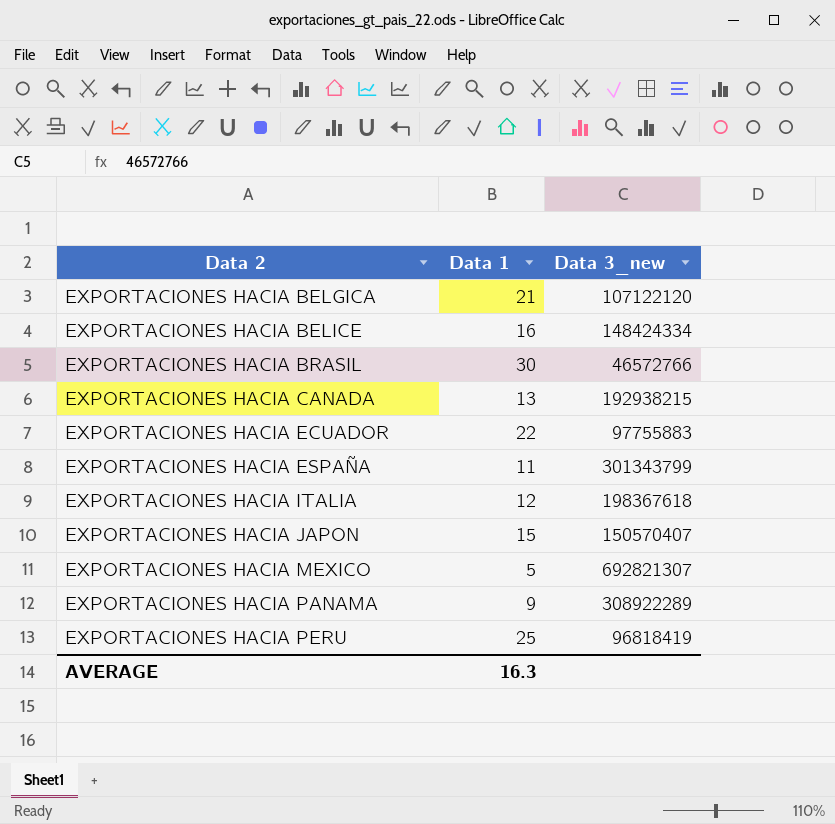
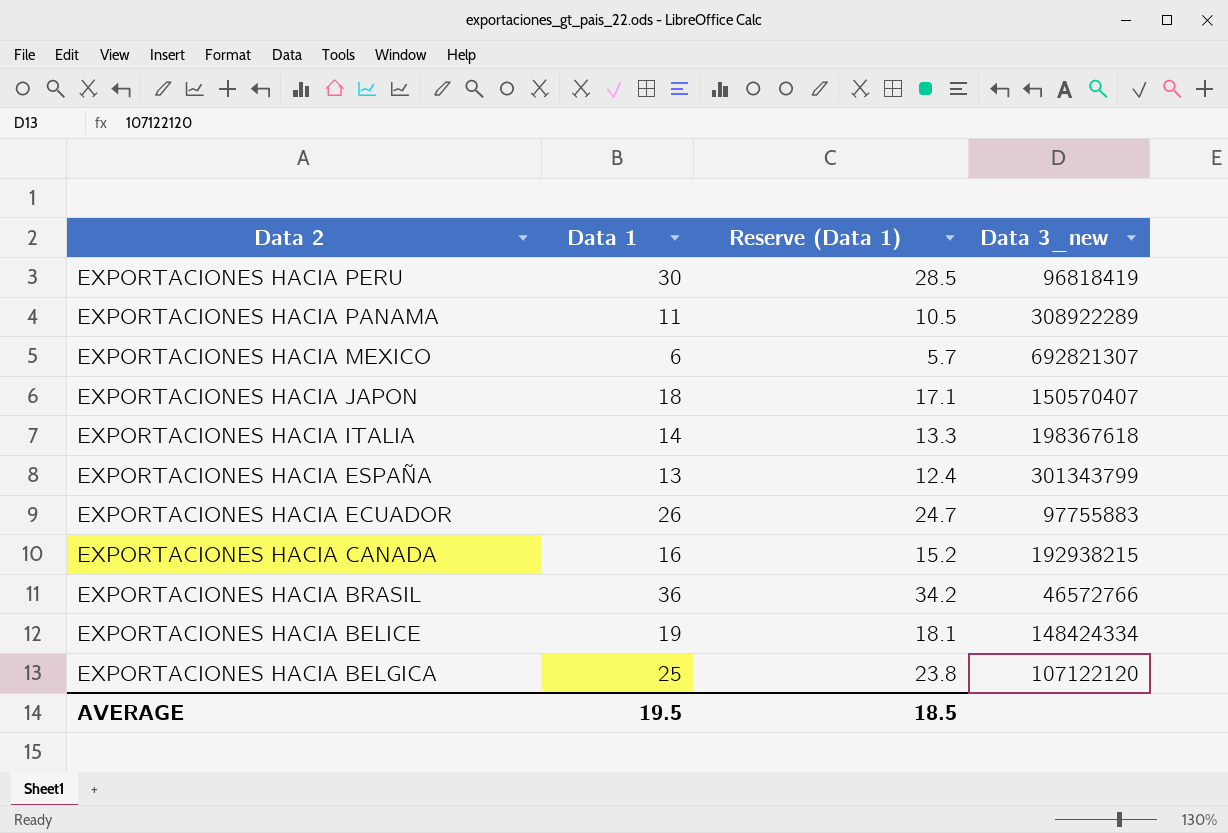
row order: Data 2 ascending -> Data 2 descending
column Reserve (Data 1) | formula: none -> [Data 1] * 0.95
EXPORTACIONES HACIA PERU | Data 1: 25 -> 30
EXPORTACIONES HACIA PANAMA | Data 1: 9 -> 11
EXPORTACIONES HACIA MEXICO | Data 1: 5 -> 6
EXPORTACIONES HACIA JAPON | Data 1: 15 -> 18
EXPORTACIONES HACIA ITALIA | Data 1: 12 -> 14
EXPORTACIONES HACIA ESPAÑA | Data 1: 11 -> 13
EXPORTACIONES HACIA ECUADOR | Data 1: 22 -> 26
EXPORTACIONES HACIA CANADA | Data 1: 13 -> 16
EXPORTACIONES HACIA BRASIL | Data 1: 30 -> 36
EXPORTACIONES HACIA BELICE | Data 1: 16 -> 19
EXPORTACIONES HACIA BELGICA | Data 1: 21 -> 25
AVERAGE | Data 1: 16.3 -> 19.5

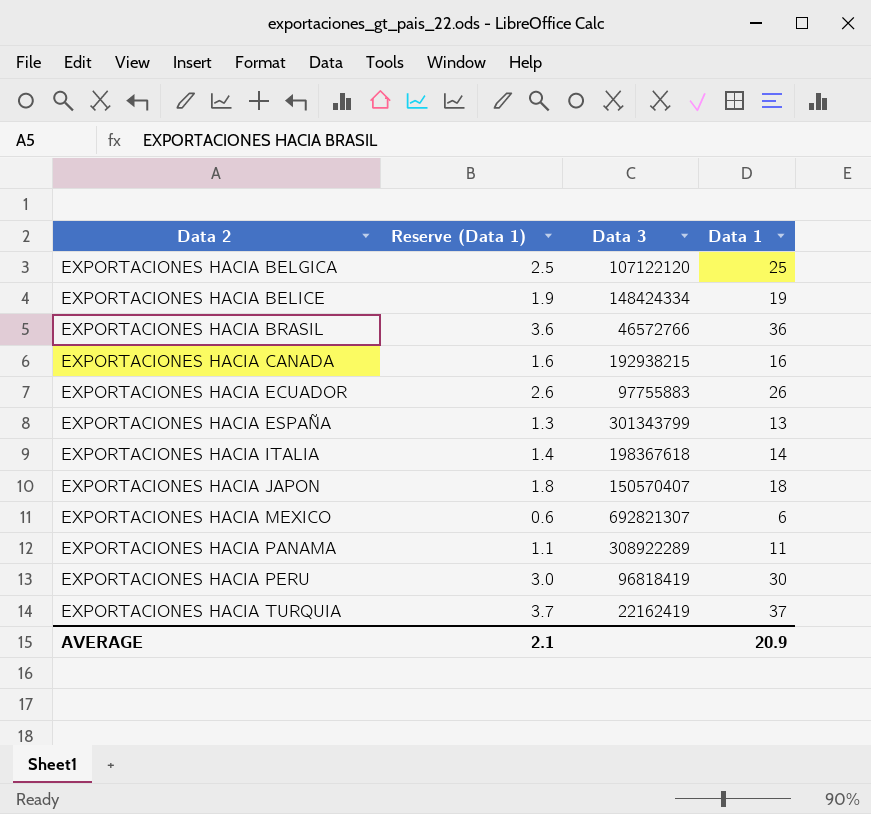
row order: Data 2 descending -> Data 2 ascending
column Reserve (Data 1) | formula: [Data 1] * 0.95 -> [Data 1] * 0.1
column name: Data 3_new -> Data 3
column Data 1 | position: 2 -> 4
row EXPORTACIONES HACIA TURQUIA: none -> 3.7 | 22162419 | 37
AVERAGE | Reserve (Data 1): 18.5 -> 2.1
AVERAGE | Data 1: 19.5 -> 20.9

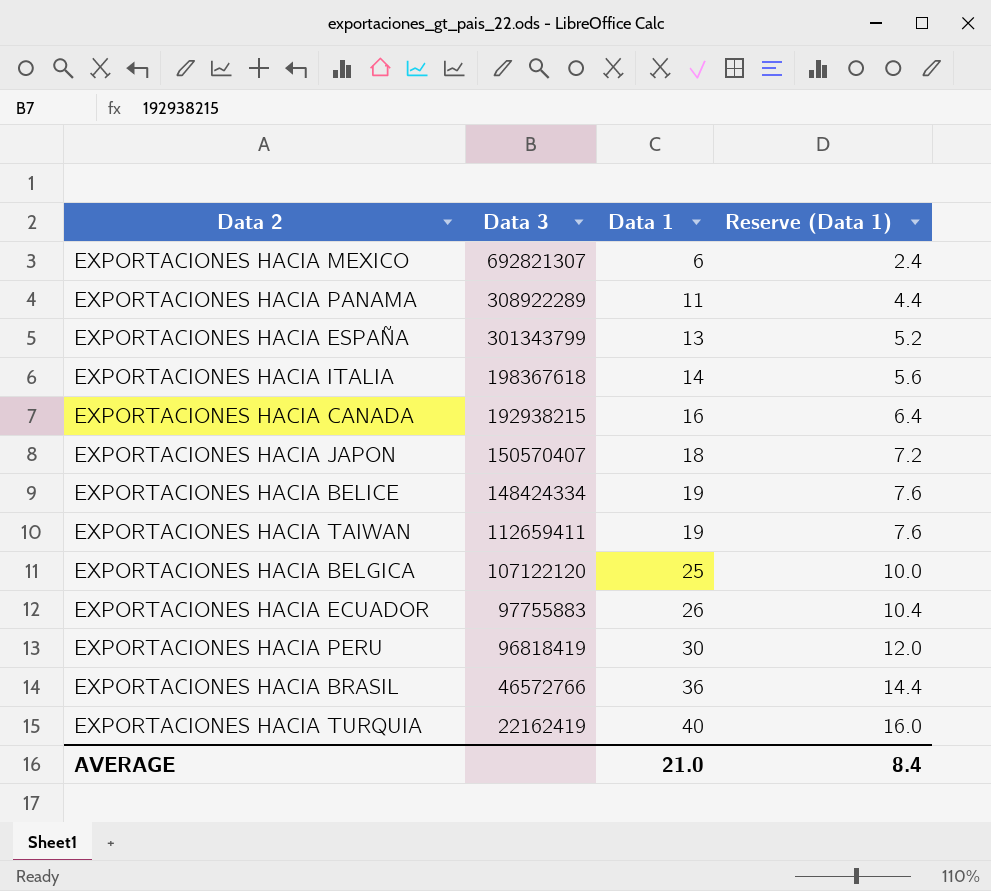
row order: Data 2 ascending -> Data 3 descending
column Reserve (Data 1) | formula: [Data 1] * 0.1 -> [Data 1] * 0.4
column Reserve (Data 1) | position: 2 -> 4
row EXPORTACIONES HACIA TAIWAN: none -> 112659411 | 19 | 7.6
EXPORTACIONES HACIA TURQUIA | Data 1: 37 -> 40
AVERAGE | Data 1: 20.9 -> 21.0
AVERAGE | Reserve (Data 1): 2.1 -> 8.4

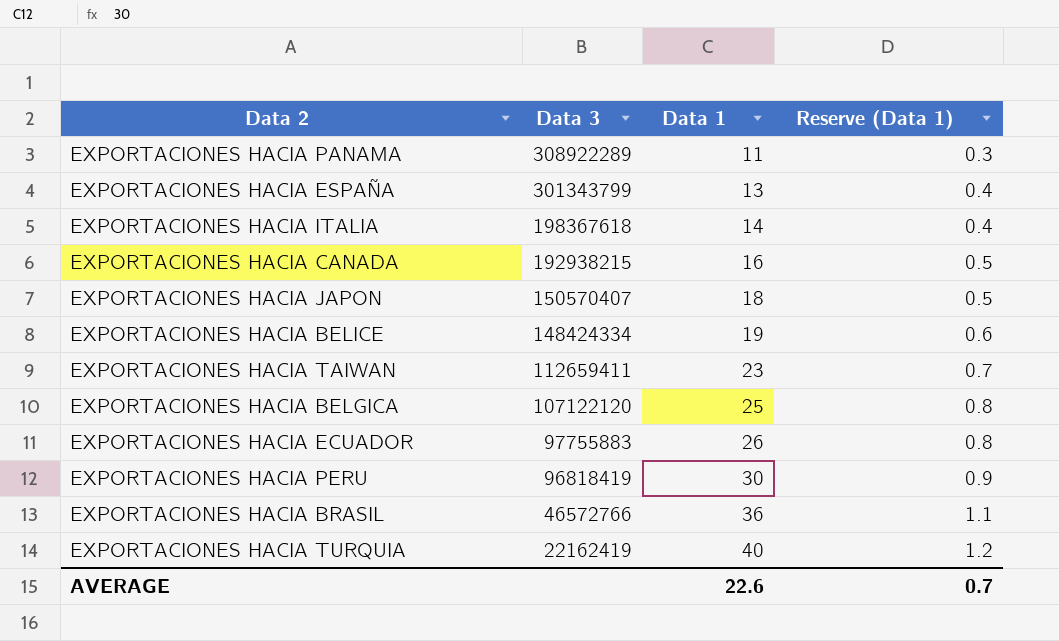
column Reserve (Data 1) | formula: [Data 1] * 0.4 -> [Data 1] * 0.03
row EXPORTACIONES HACIA MEXICO: 692821307 | 6 | 2.4 -> none
EXPORTACIONES HACIA TAIWAN | Data 1: 19 -> 23
AVERAGE | Data 1: 21.0 -> 22.6
AVERAGE | Reserve (Data 1): 8.4 -> 0.7

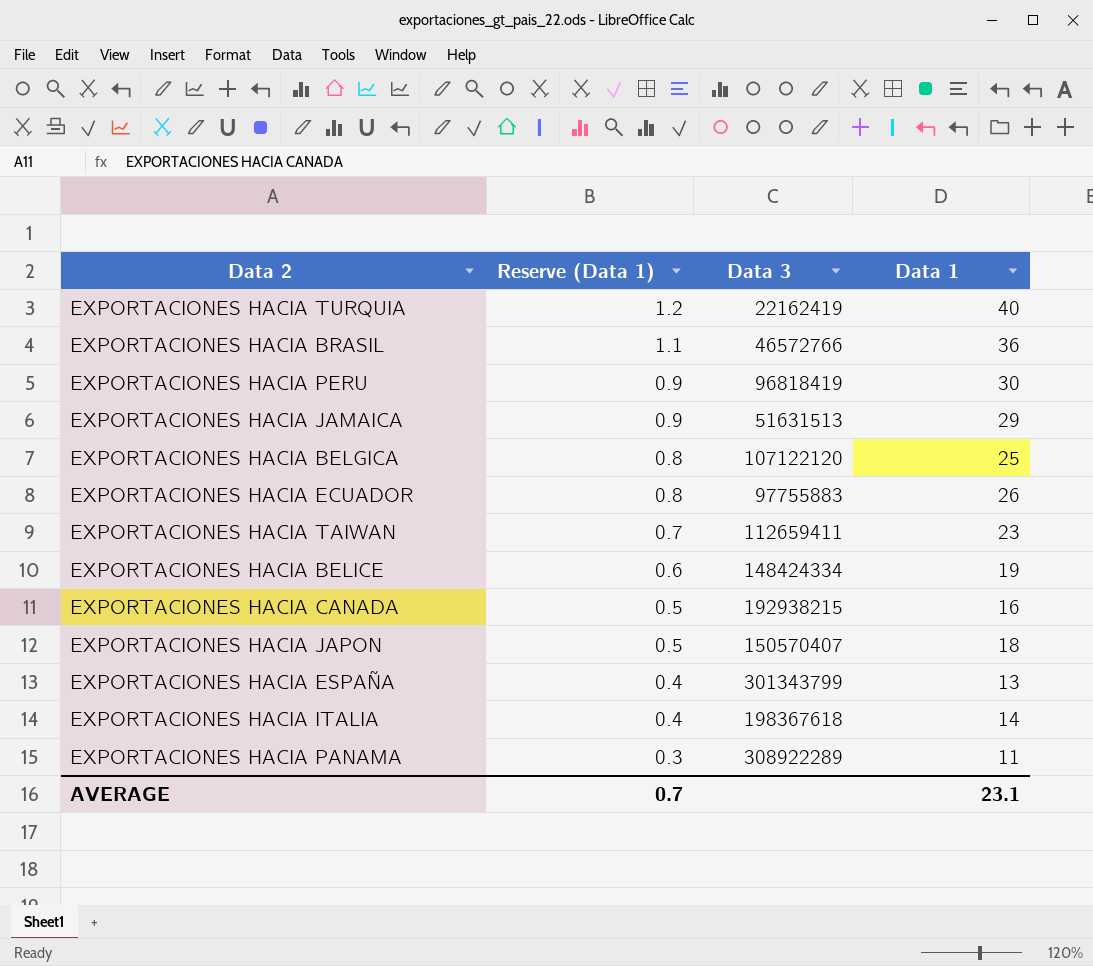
row order: Data 3 descending -> Reserve (Data 1) descending
column Reserve (Data 1) | position: 4 -> 2
row EXPORTACIONES HACIA JAMAICA: none -> 0.9 | 51631513 | 29
AVERAGE | Data 1: 22.6 -> 23.1

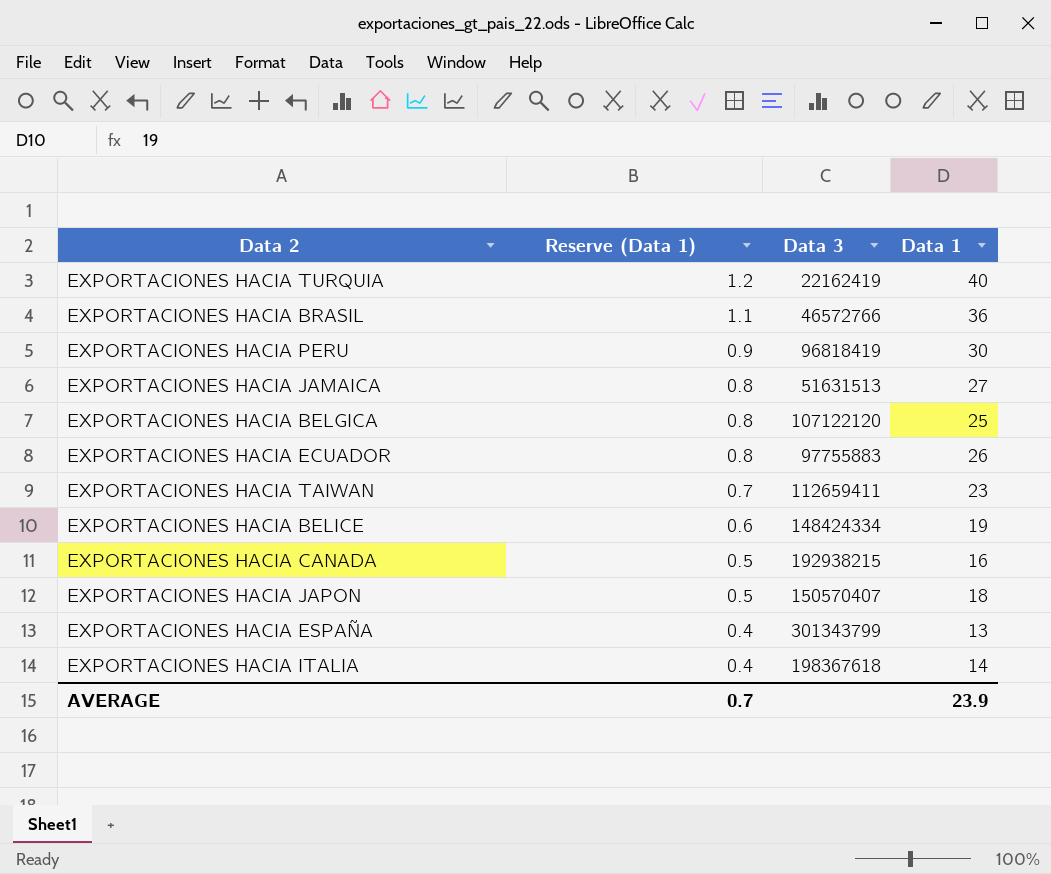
row EXPORTACIONES HACIA PANAMA: 0.3 | 308922289 | 11 -> none
EXPORTACIONES HACIA JAMAICA | Reserve (Data 1): 0.9 -> 0.8
EXPORTACIONES HACIA JAMAICA | Data 1: 29 -> 27
AVERAGE | Data 1: 23.1 -> 23.9

